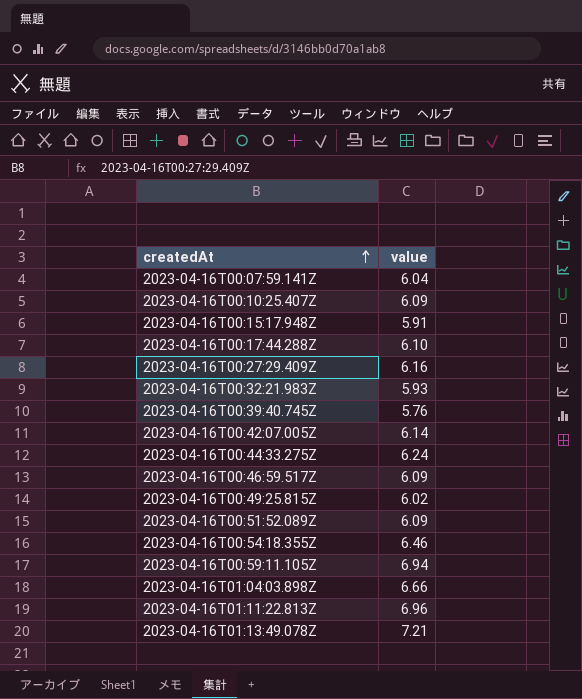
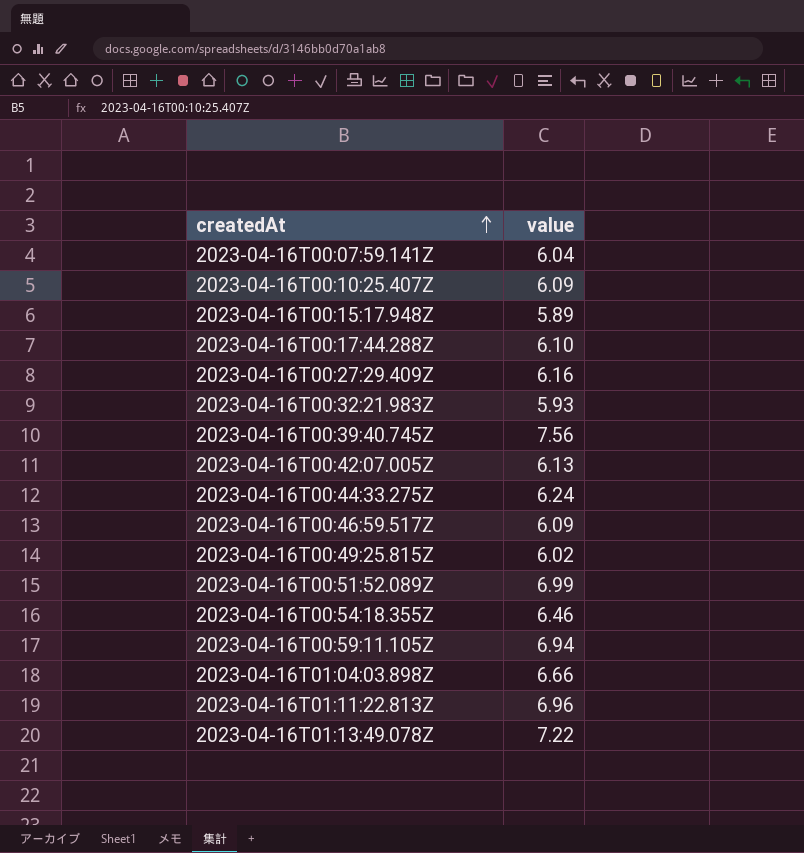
2023-04-16T00:15:17.948Z | value: 5.91 -> 5.89
2023-04-16T00:39:40.745Z | value: 5.76 -> 7.56
2023-04-16T00:42:07.005Z | value: 6.14 -> 6.13
2023-04-16T00:51:52.089Z | value: 6.09 -> 6.99
2023-04-16T01:13:49.078Z | value: 7.21 -> 7.22

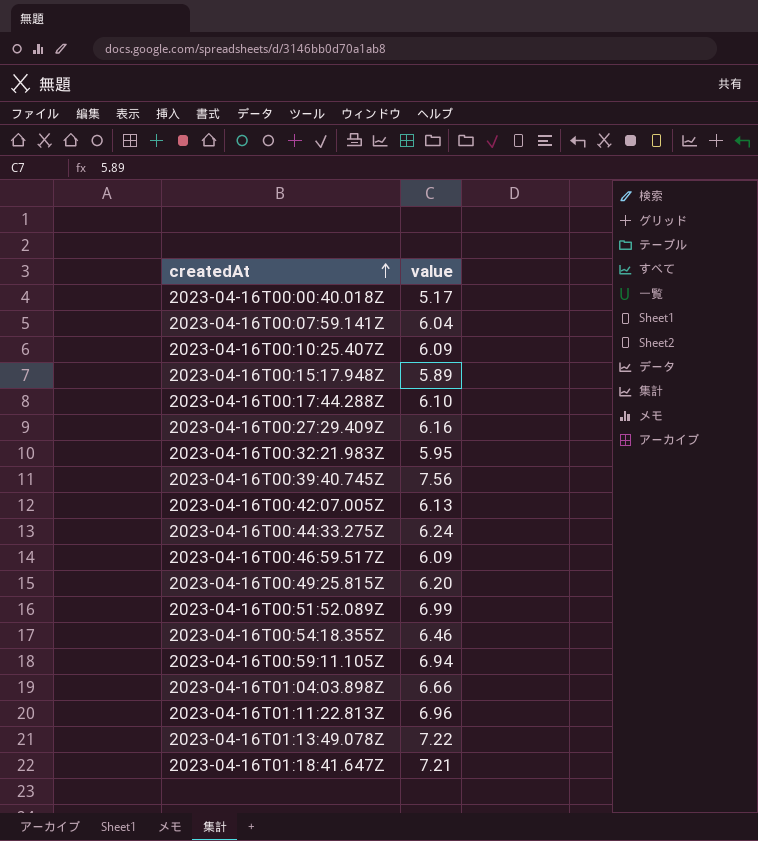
row 2023-04-16T00:00:40.018Z: none -> 5.17
2023-04-16T00:32:21.983Z | value: 5.93 -> 5.95
2023-04-16T00:49:25.815Z | value: 6.02 -> 6.20
row 2023-04-16T01:18:41.647Z: none -> 7.21

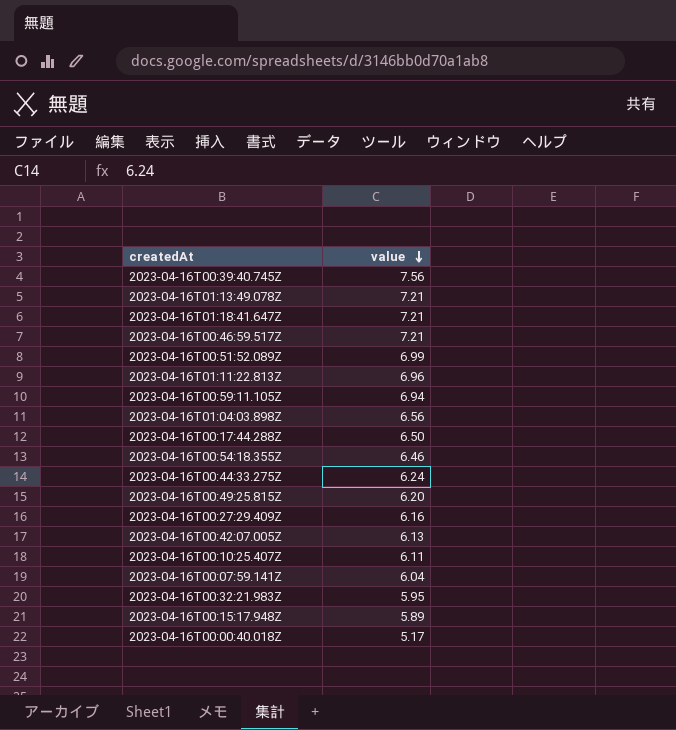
row order: createdAt ascending -> value descending
2023-04-16T01:13:49.078Z | value: 7.22 -> 7.21
2023-04-16T00:46:59.517Z | value: 6.09 -> 7.21
2023-04-16T01:04:03.898Z | value: 6.66 -> 6.56
2023-04-16T00:17:44.288Z | value: 6.10 -> 6.50
2023-04-16T00:10:25.407Z | value: 6.09 -> 6.11

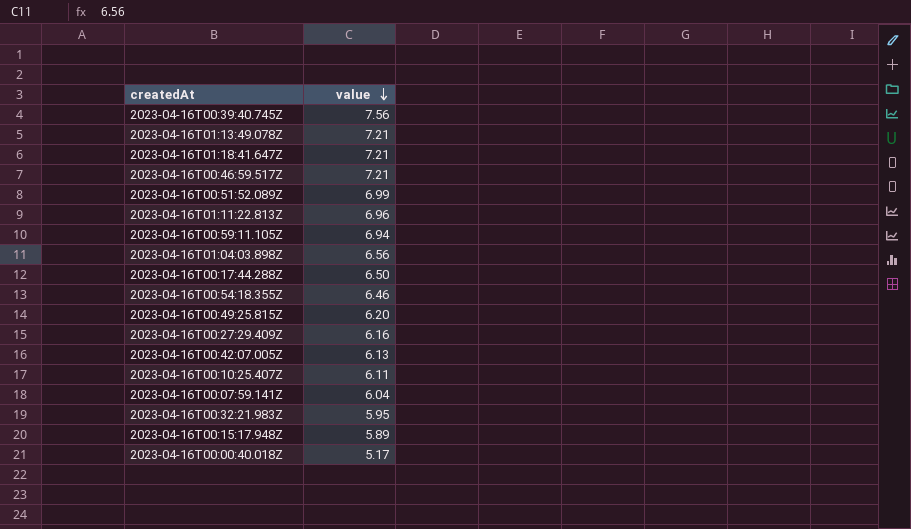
row 2023-04-16T00:44:33.275Z: 6.24 -> none

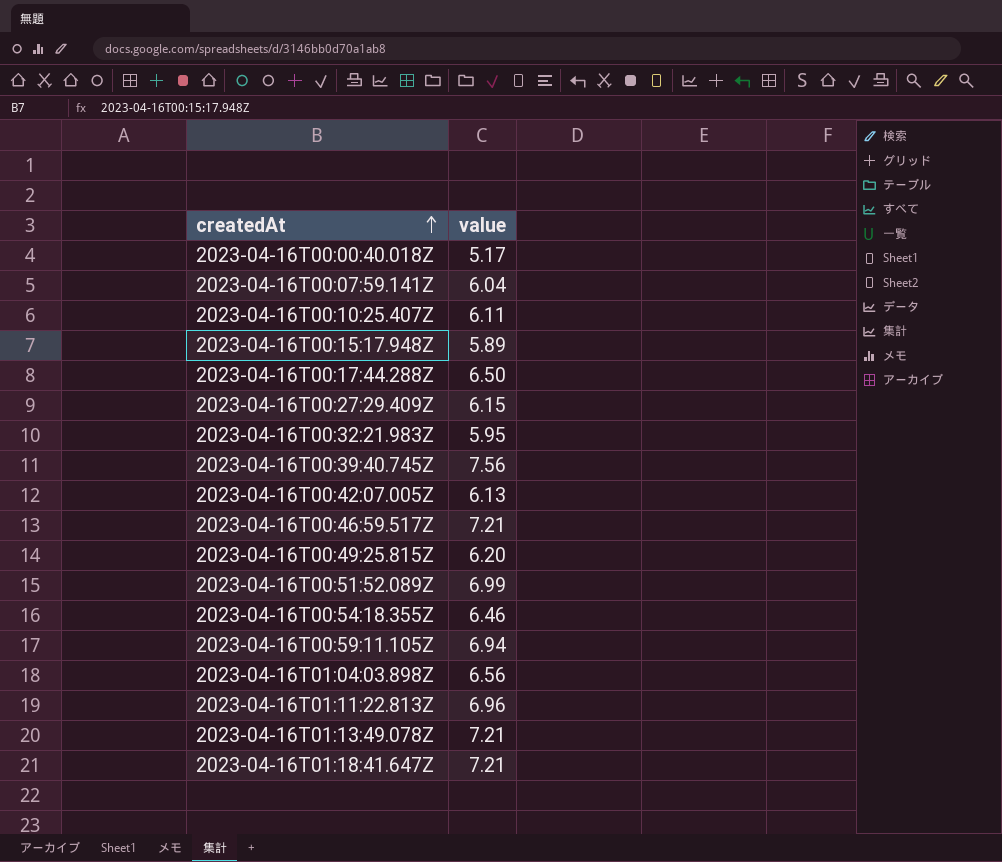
row order: value descending -> createdAt ascending
2023-04-16T00:27:29.409Z | value: 6.16 -> 6.15

